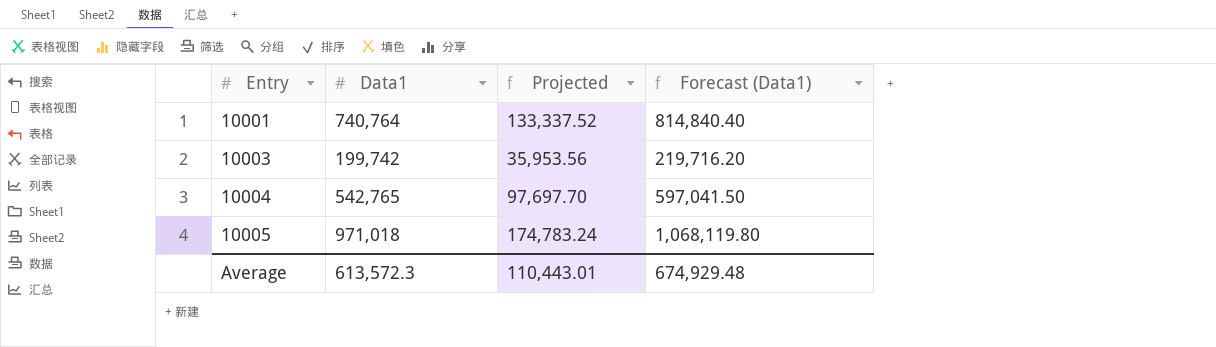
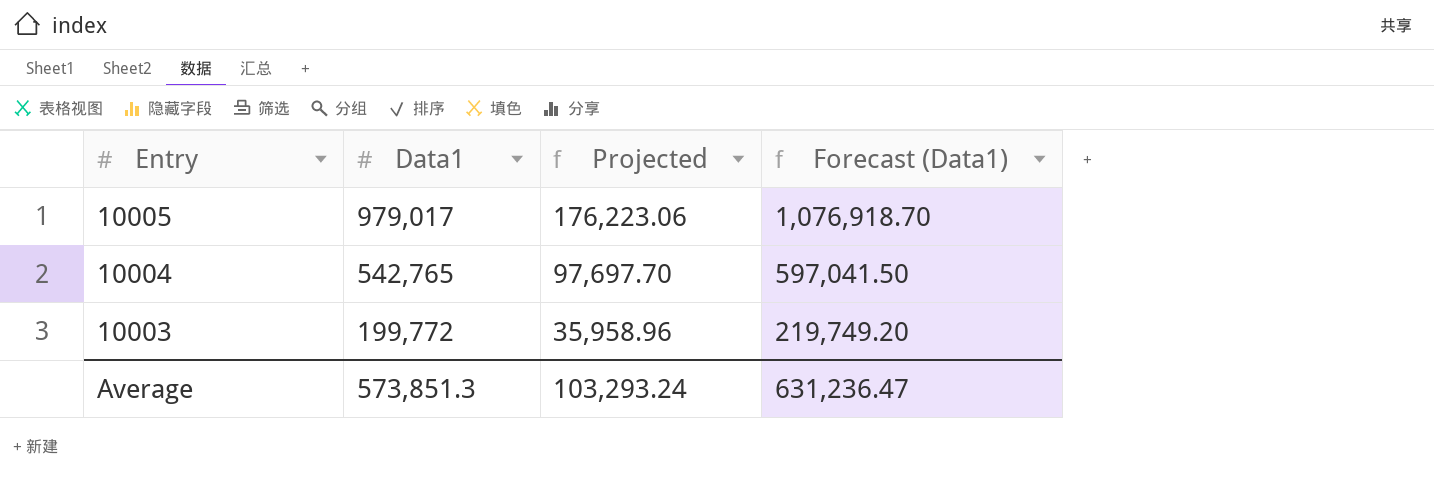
row order: Entry ascending -> Entry descending
row 10001: 740,764 | 133,337.52 | 814,840.40 -> none
10005 | Data1: 971,018 -> 979,017
10005 | Projected: 174,783.24 -> 176,223.06
10005 | Forecast (Data1): 1,068,119.80 -> 1,076,918.70
10003 | Data1: 199,742 -> 199,772
10003 | Projected: 35,953.56 -> 35,958.96
10003 | Forecast (Data1): 219,716.20 -> 219,749.20
Average | Data1: 613,572.3 -> 573,851.3
Average | Projected: 110,443.01 -> 103,293.24
Average | Forecast (Data1): 674,929.48 -> 631,236.47

